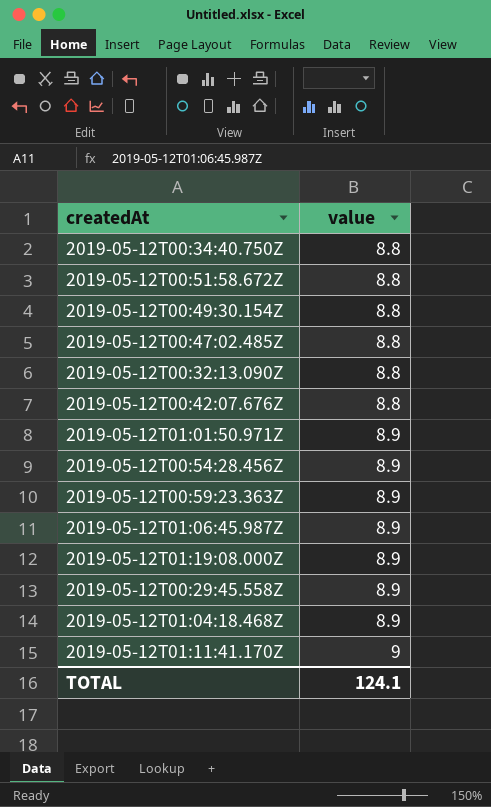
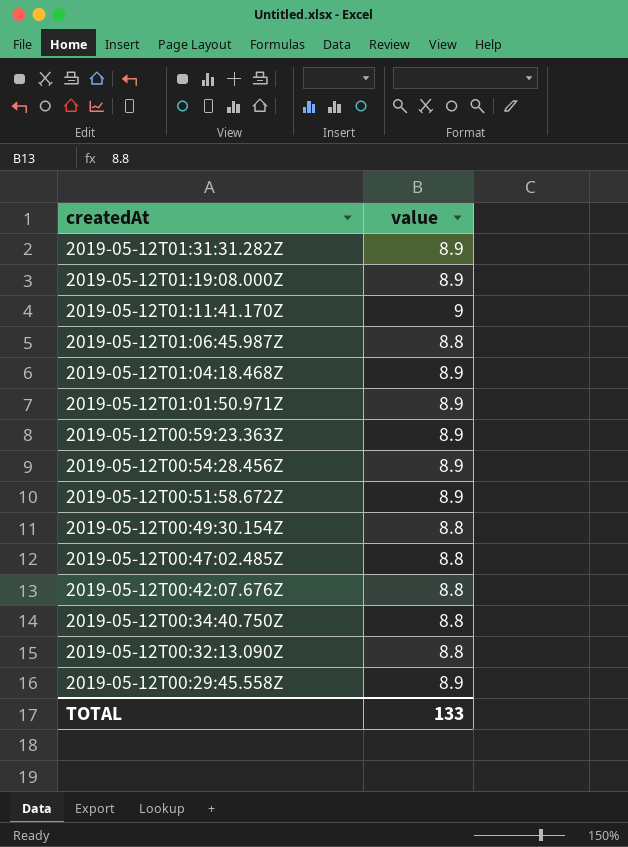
row order: value ascending -> createdAt descending
row 2019-05-12T01:31:31.282Z: none -> 8.9
2019-05-12T01:06:45.987Z | value: 8.9 -> 8.8
2019-05-12T00:51:58.672Z | value: 8.8 -> 8.9
TOTAL | value: 124.1 -> 133

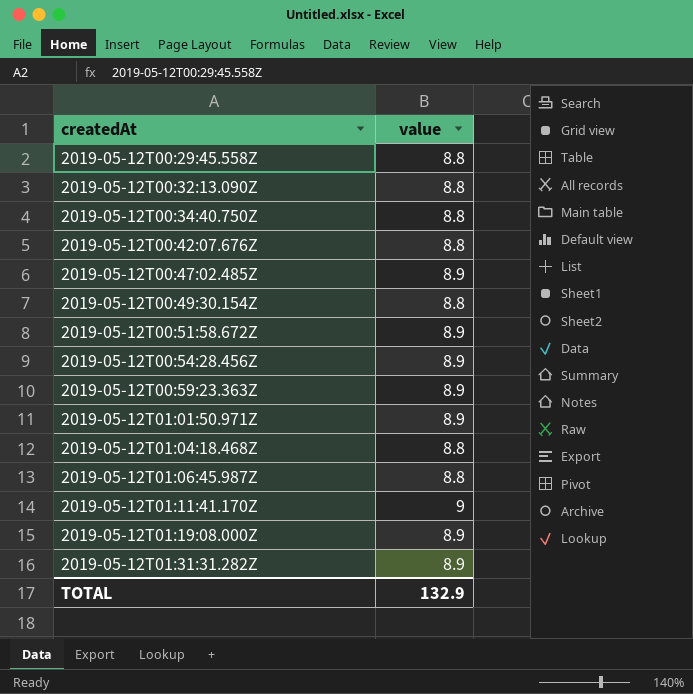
row order: createdAt descending -> createdAt ascending
2019-05-12T00:29:45.558Z | value: 8.9 -> 8.8
2019-05-12T00:47:02.485Z | value: 8.8 -> 8.9
2019-05-12T01:04:18.468Z | value: 8.9 -> 8.8
TOTAL | value: 133 -> 132.9

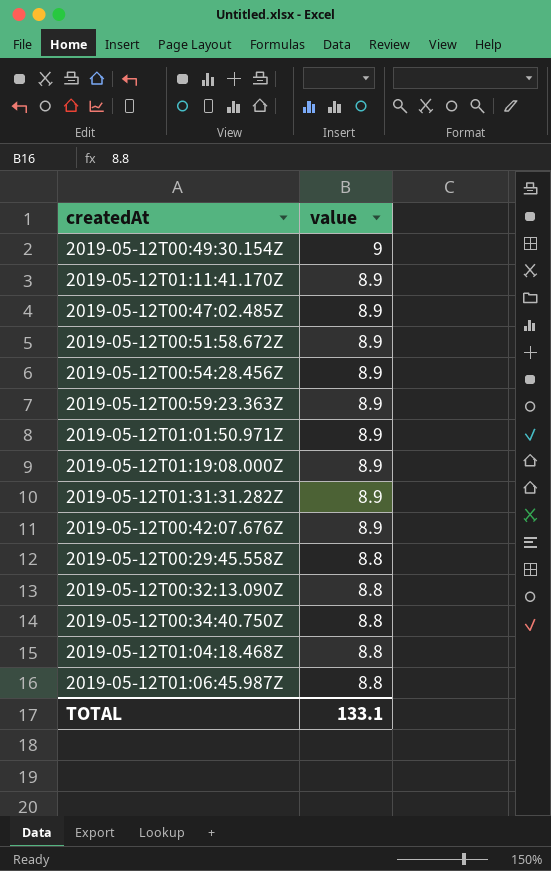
row order: createdAt ascending -> value descending
2019-05-12T00:49:30.154Z | value: 8.8 -> 9
2019-05-12T01:11:41.170Z | value: 9 -> 8.9
2019-05-12T00:42:07.676Z | value: 8.8 -> 8.9
TOTAL | value: 132.9 -> 133.1

